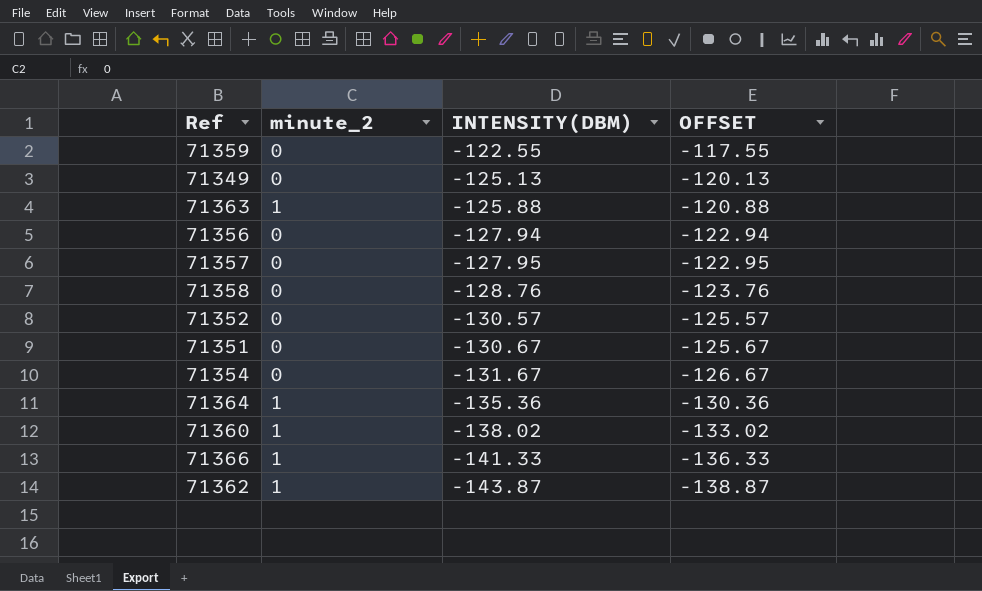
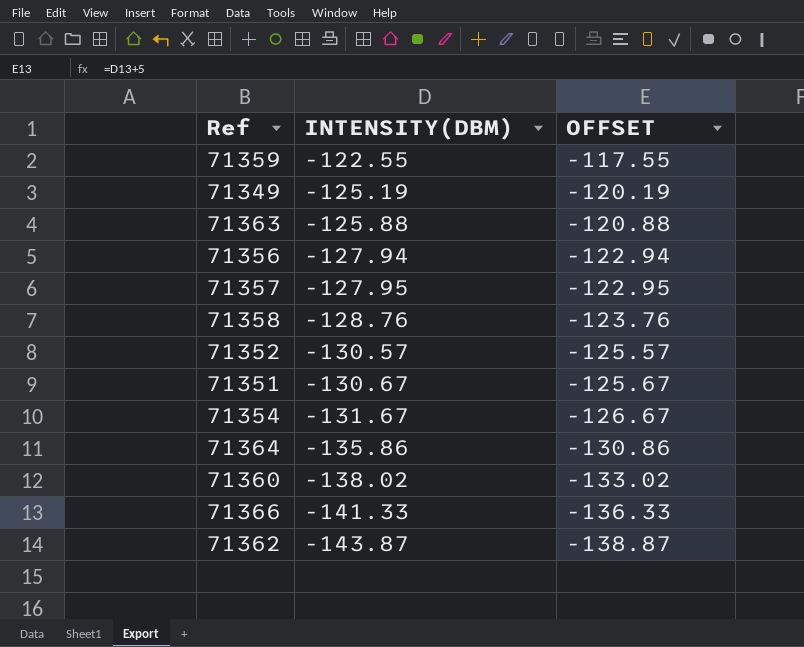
column minute_2 | position: 2 -> none
71349 | INTENSITY(DBM): -125.13 -> -125.19
71349 | OFFSET: -120.13 -> -120.19
71364 | INTENSITY(DBM): -135.36 -> -135.86
71364 | OFFSET: -130.36 -> -130.86

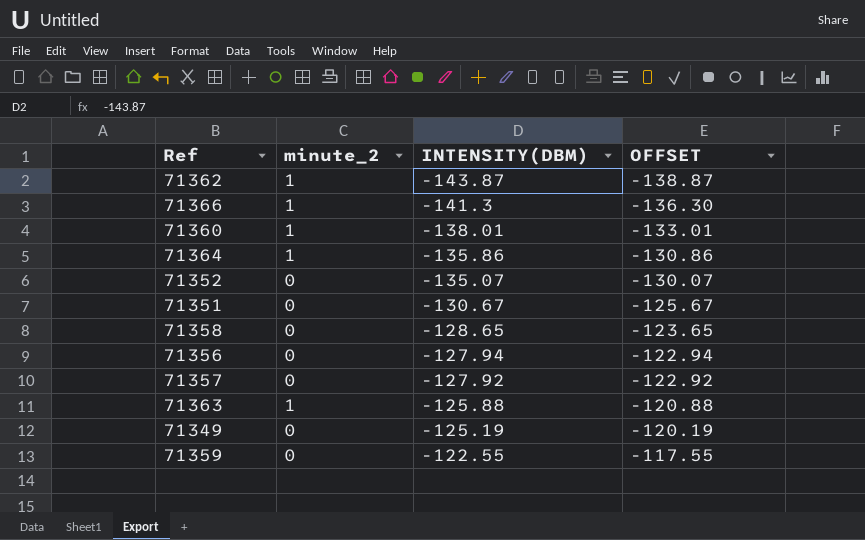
row order: INTENSITY(DBM) descending -> INTENSITY(DBM) ascending
column minute_2 | position: none -> 2
row 71354: -131.67 | -126.67 -> none
71366 | INTENSITY(DBM): -141.33 -> -141.3
71366 | OFFSET: -136.33 -> -136.30
71360 | INTENSITY(DBM): -138.02 -> -138.01
71360 | OFFSET: -133.02 -> -133.01
71352 | INTENSITY(DBM): -130.57 -> -135.07
71352 | OFFSET: -125.57 -> -130.07
71358 | INTENSITY(DBM): -128.76 -> -128.65
71358 | OFFSET: -123.76 -> -123.65
71357 | INTENSITY(DBM): -127.95 -> -127.92
71357 | OFFSET: -122.95 -> -122.92

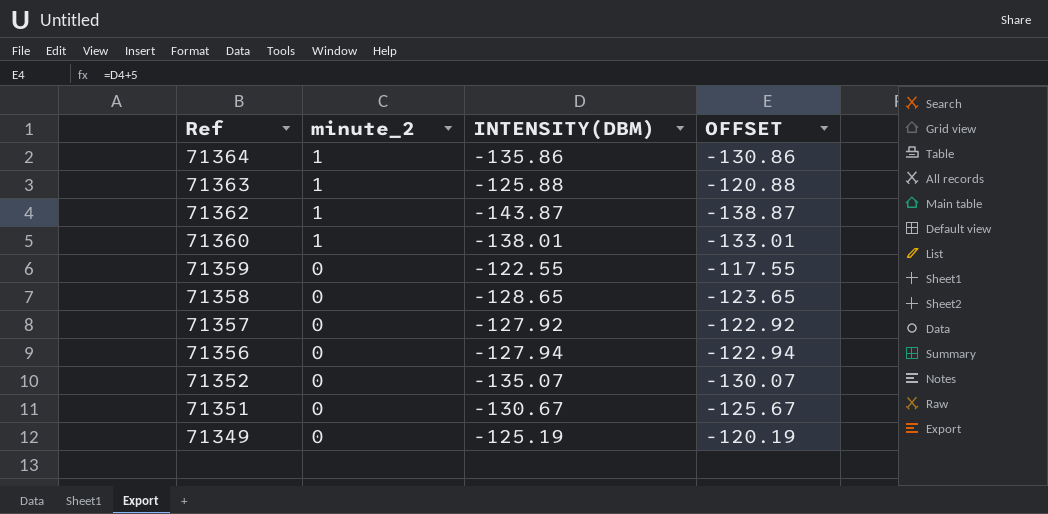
row order: INTENSITY(DBM) ascending -> Ref descending
row 71366: 1 | -141.3 | -136.30 -> none

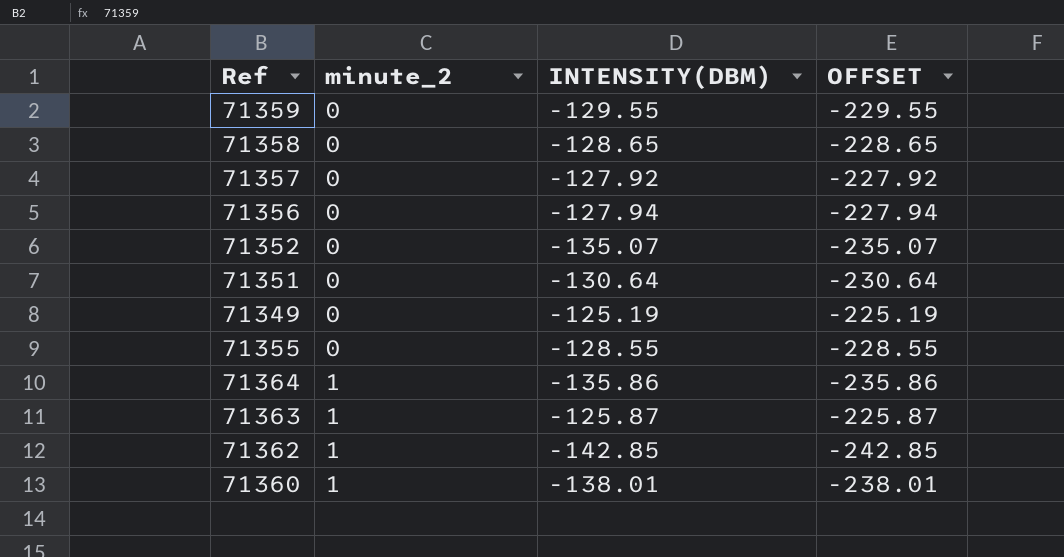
row order: Ref descending -> minute_2 ascending
column OFFSET | formula: [INTENSITY(DBM)] + 5 -> [INTENSITY(DBM)] - 100
71359 | INTENSITY(DBM): -122.55 -> -129.55
71351 | INTENSITY(DBM): -130.67 -> -130.64
row 71355: none -> 0 | -128.55 | -228.55
71363 | INTENSITY(DBM): -125.88 -> -125.87
71362 | INTENSITY(DBM): -143.87 -> -142.85

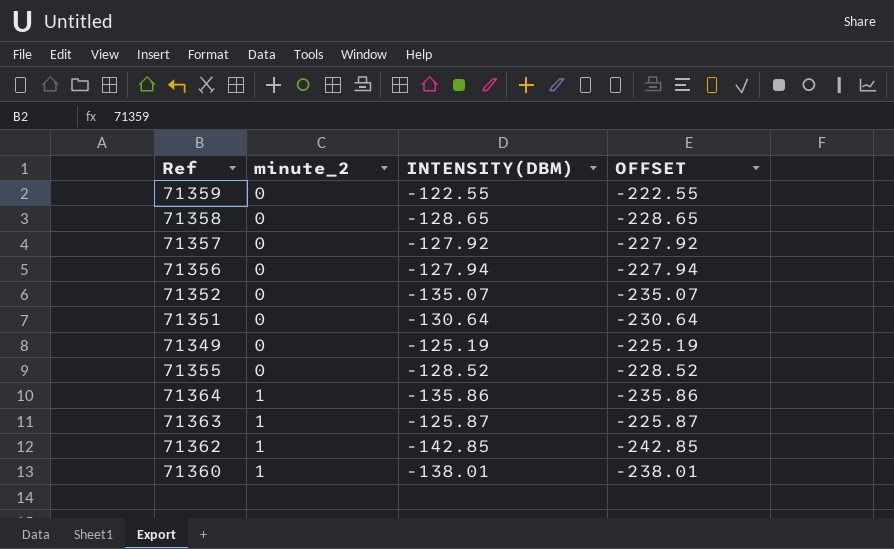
71359 | INTENSITY(DBM): -129.55 -> -122.55
71359 | OFFSET: -229.55 -> -222.55
71355 | INTENSITY(DBM): -128.55 -> -128.52
71355 | OFFSET: -228.55 -> -228.52

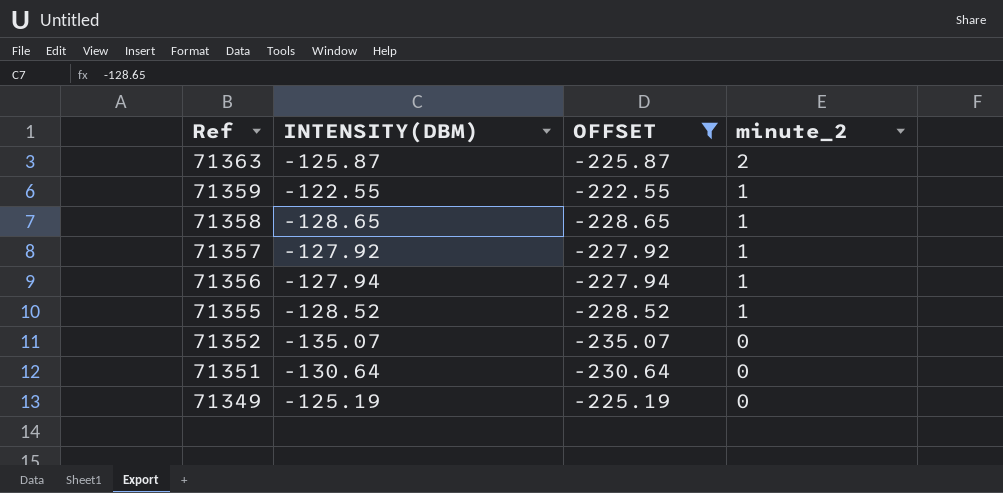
filter: none -> OFFSET >= -235.07
row order: minute_2 ascending -> Ref descending
column minute_2 | position: 2 -> 4
71363 | minute_2: 1 -> 2
71359 | minute_2: 0 -> 1
71358 | minute_2: 0 -> 1
71357 | minute_2: 0 -> 1
71356 | minute_2: 0 -> 1
71355 | minute_2: 0 -> 1

